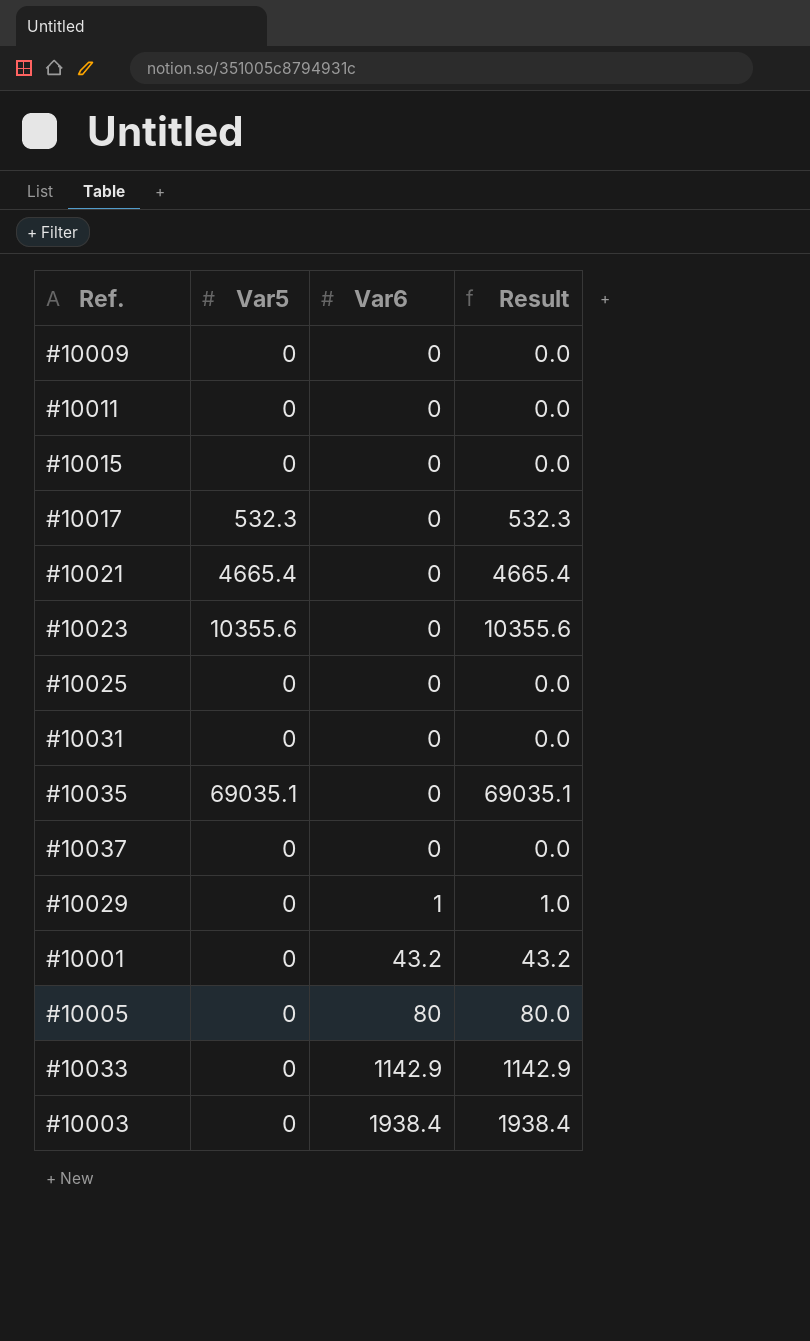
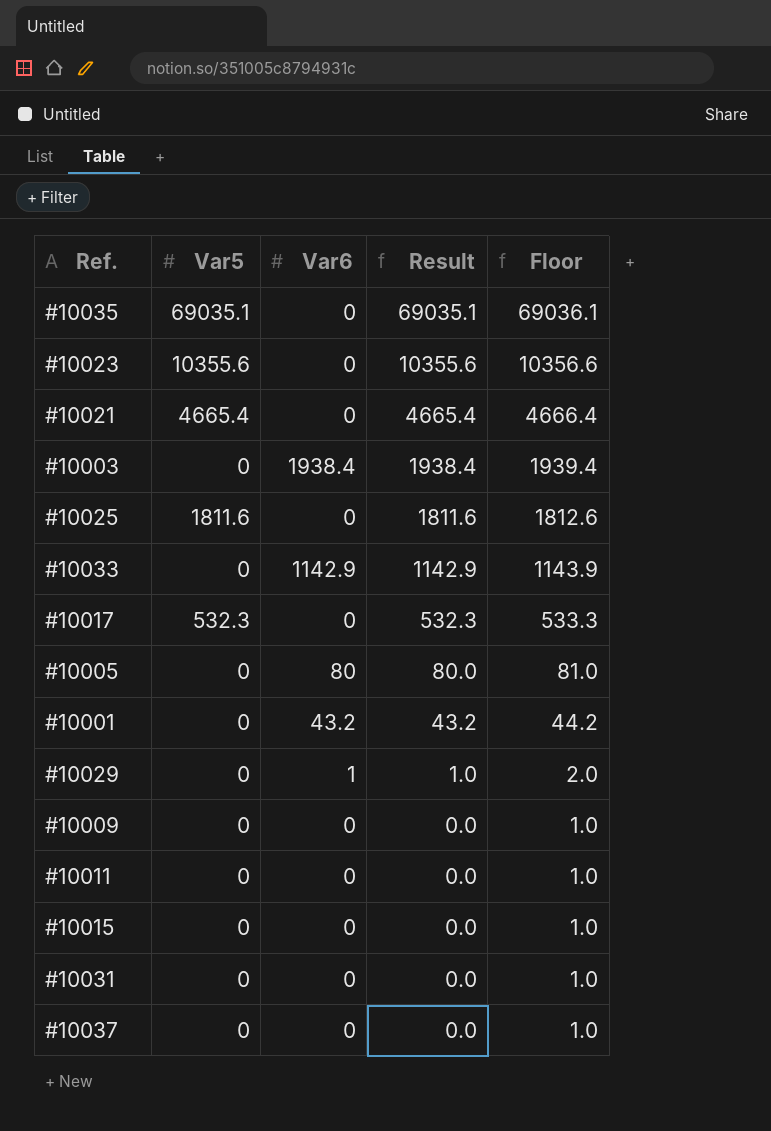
row order: Var6 ascending -> Result descending
column Floor | formula: none -> [Result] + 1
#10025 | Var5: 0 -> 1811.6
#10025 | Result: 0.0 -> 1811.6

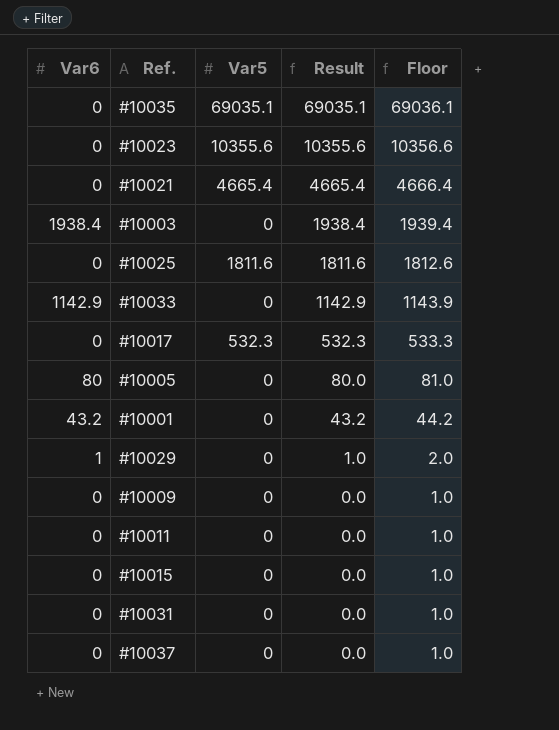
column Var6 | position: 3 -> 1

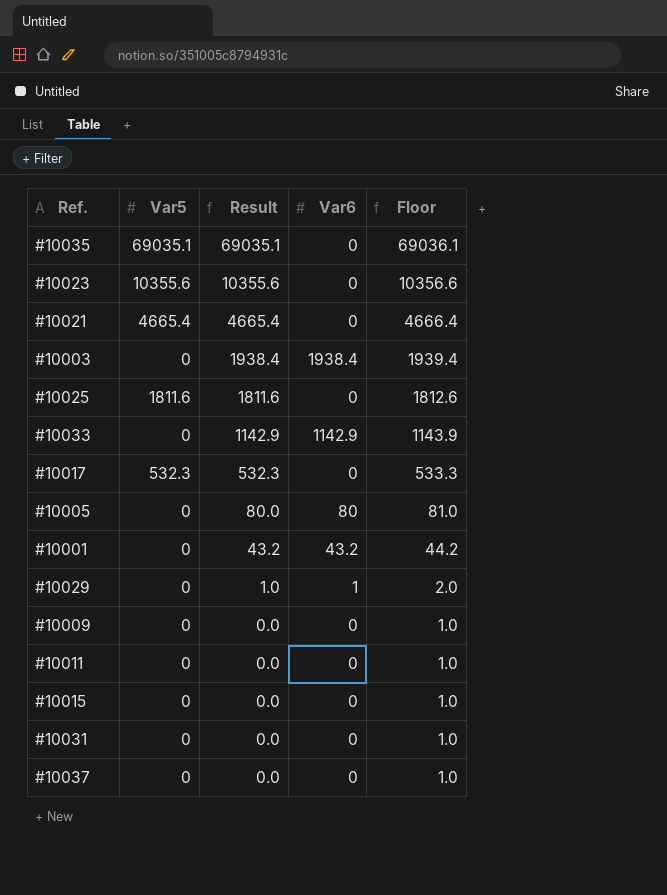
column Var6 | position: 1 -> 4

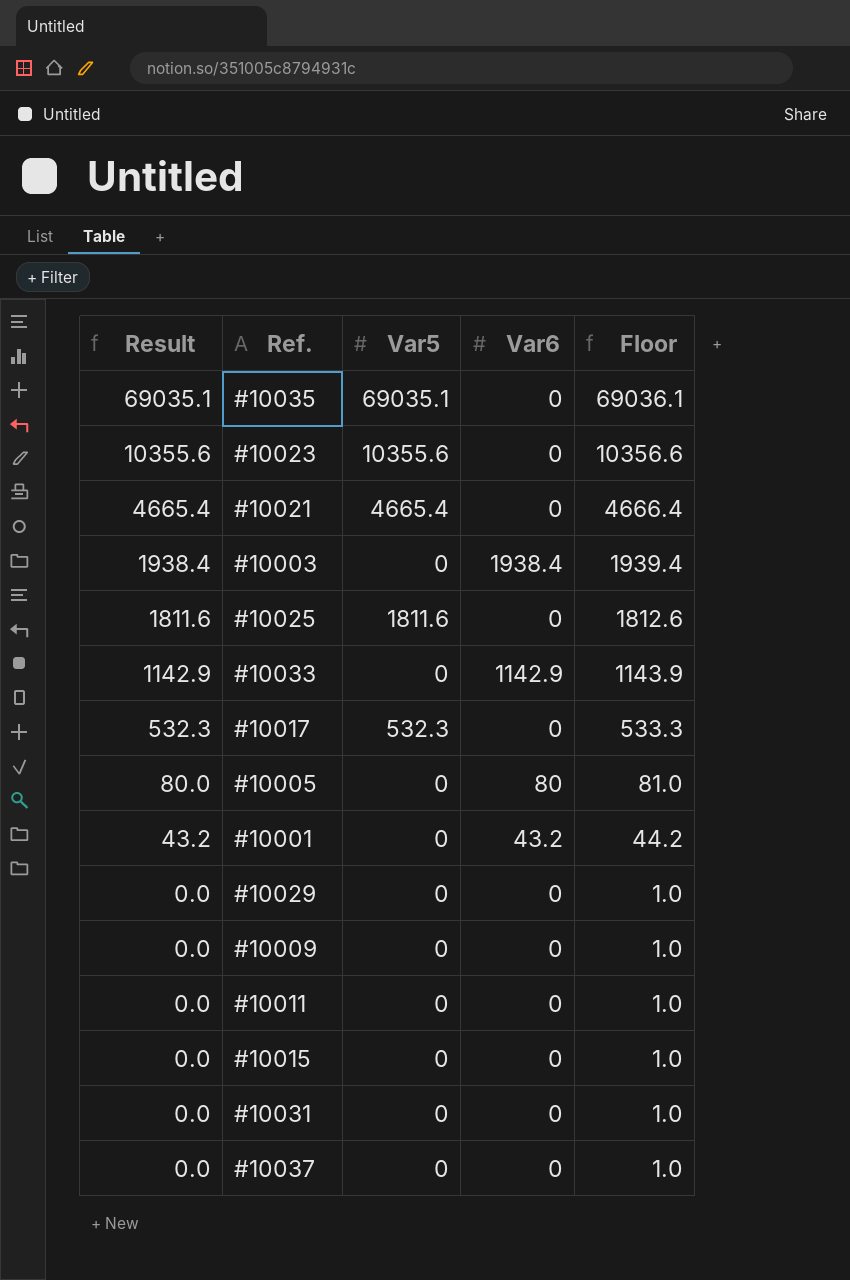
column Result | position: 3 -> 1
#10029 | Result: 1.0 -> 0.0
#10029 | Var6: 1 -> 0
#10029 | Floor: 2.0 -> 1.0

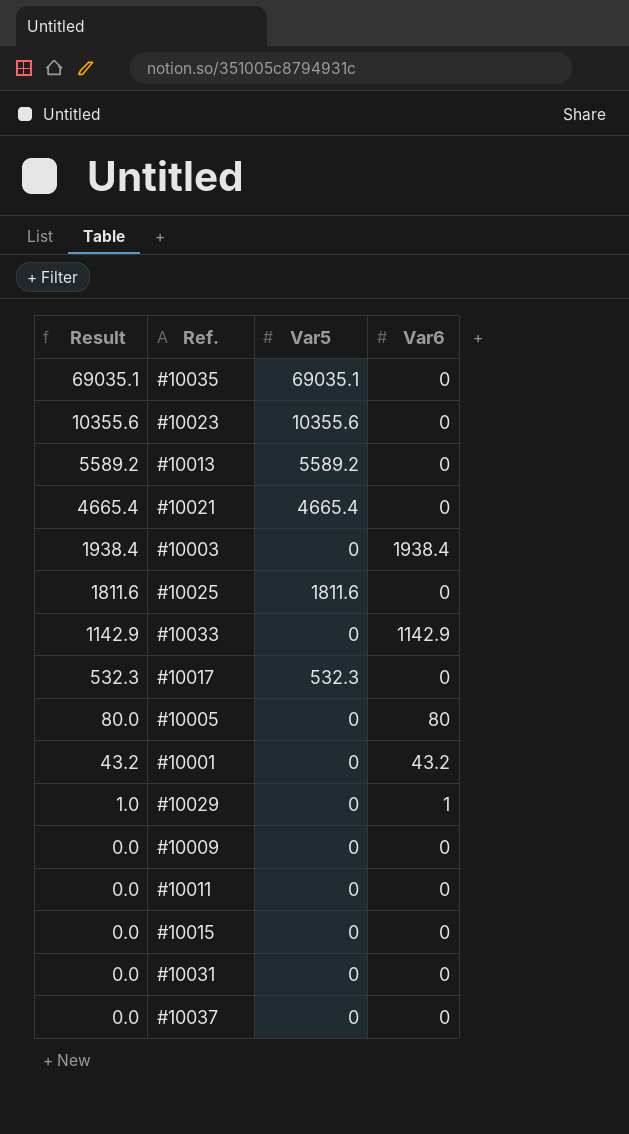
column Floor | formula: [Result] + 1 -> none
row #10013: none -> 5589.2 | 5589.2 | 0
#10029 | Result: 0.0 -> 1.0
#10029 | Var6: 0 -> 1

